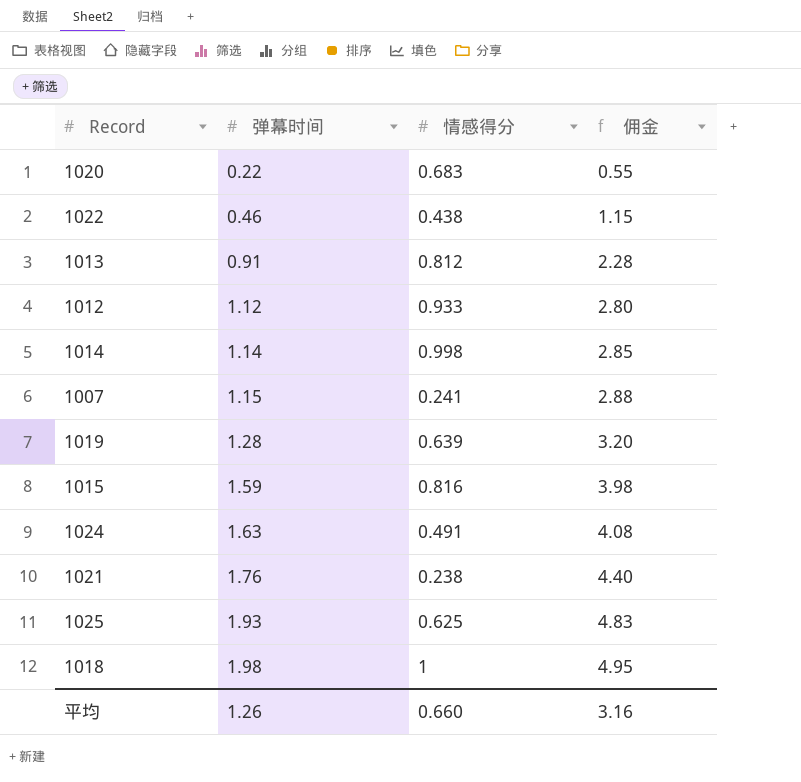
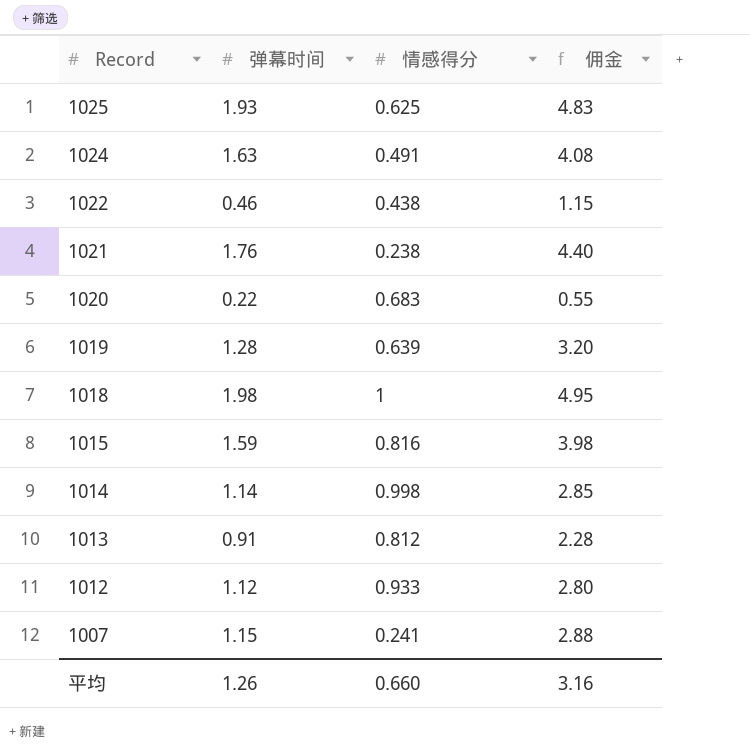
row order: 弹幕时间 ascending -> Record descending

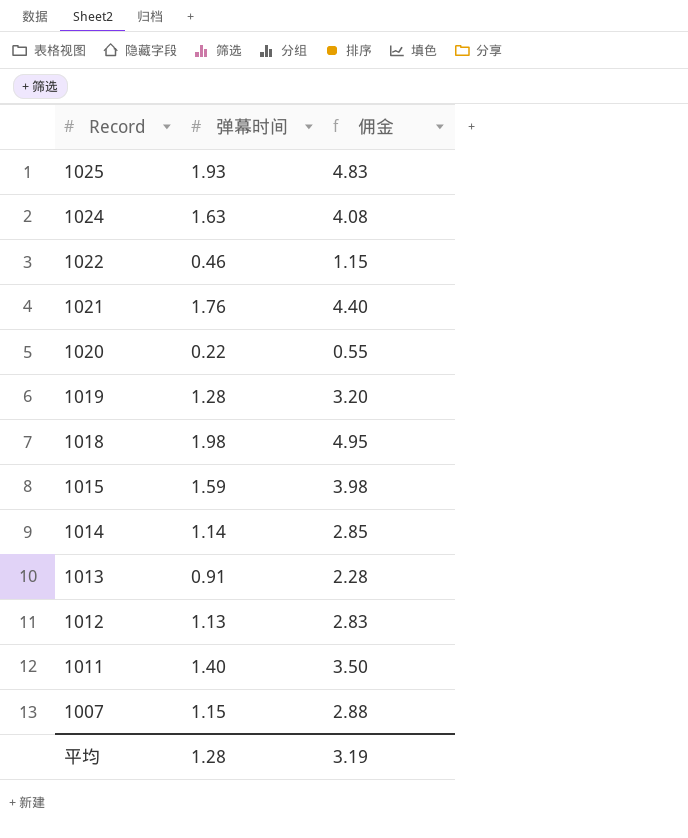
column 情感得分 | position: 3 -> none
1012 | 弹幕时间: 1.12 -> 1.13
1012 | 佣金: 2.80 -> 2.83
row 1011: none -> 1.40 | 3.50
平均 | 弹幕时间: 1.26 -> 1.28
平均 | 佣金: 3.16 -> 3.19

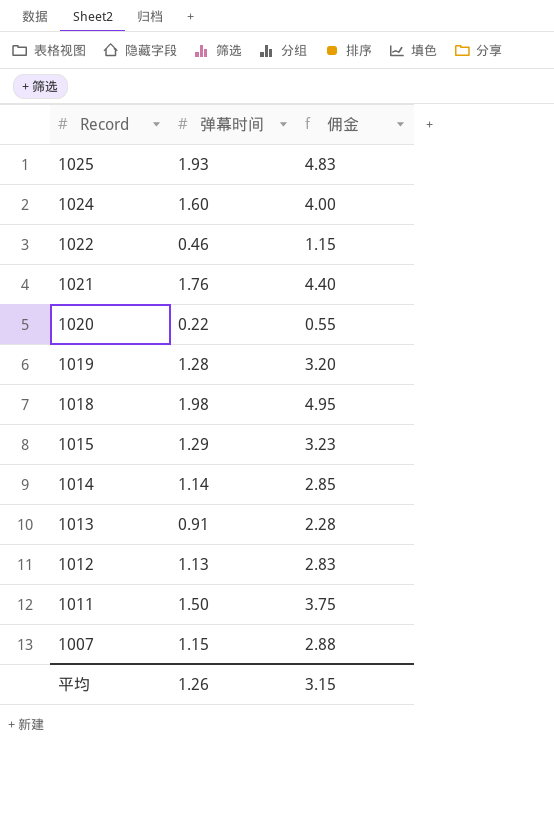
1024 | 弹幕时间: 1.63 -> 1.60
1024 | 佣金: 4.08 -> 4.00
1015 | 弹幕时间: 1.59 -> 1.29
1015 | 佣金: 3.98 -> 3.23
1011 | 弹幕时间: 1.40 -> 1.50
1011 | 佣金: 3.50 -> 3.75
平均 | 弹幕时间: 1.28 -> 1.26
平均 | 佣金: 3.19 -> 3.15

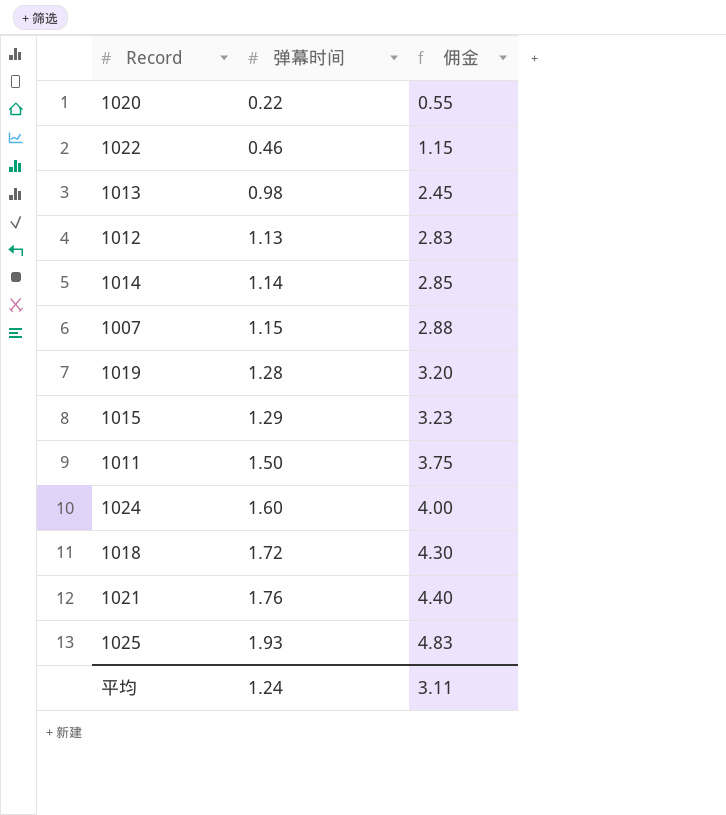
row order: Record descending -> 弹幕时间 ascending
1013 | 弹幕时间: 0.91 -> 0.98
1013 | 佣金: 2.28 -> 2.45
1018 | 弹幕时间: 1.98 -> 1.72
1018 | 佣金: 4.95 -> 4.30
平均 | 弹幕时间: 1.26 -> 1.24
平均 | 佣金: 3.15 -> 3.11

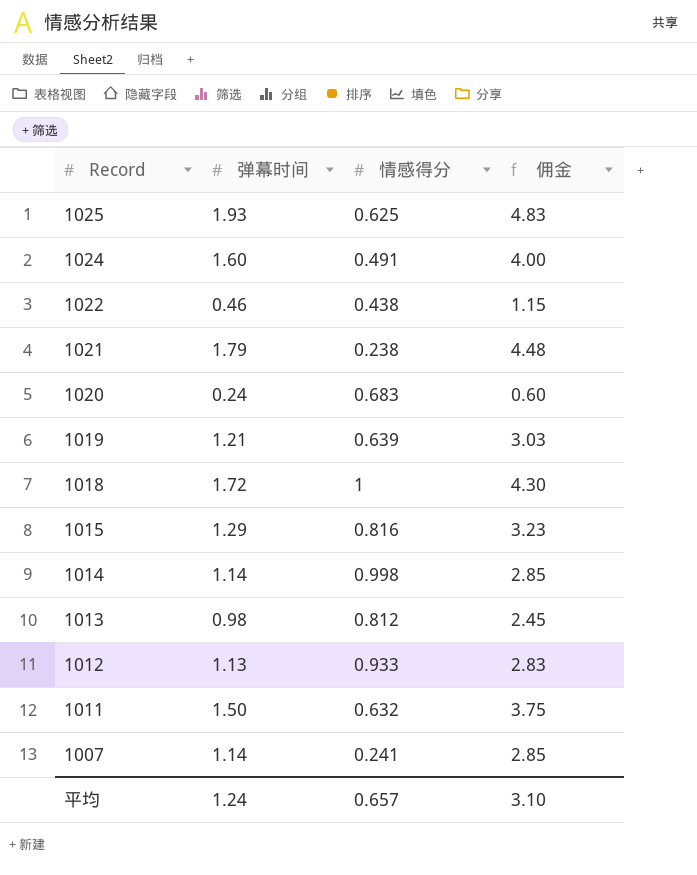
row order: 弹幕时间 ascending -> Record descending
column 情感得分 | position: none -> 3
1021 | 弹幕时间: 1.76 -> 1.79
1021 | 佣金: 4.40 -> 4.48
1020 | 弹幕时间: 0.22 -> 0.24
1020 | 佣金: 0.55 -> 0.60
1019 | 弹幕时间: 1.28 -> 1.21
1019 | 佣金: 3.20 -> 3.03
1007 | 弹幕时间: 1.15 -> 1.14
1007 | 佣金: 2.88 -> 2.85
平均 | 佣金: 3.11 -> 3.10

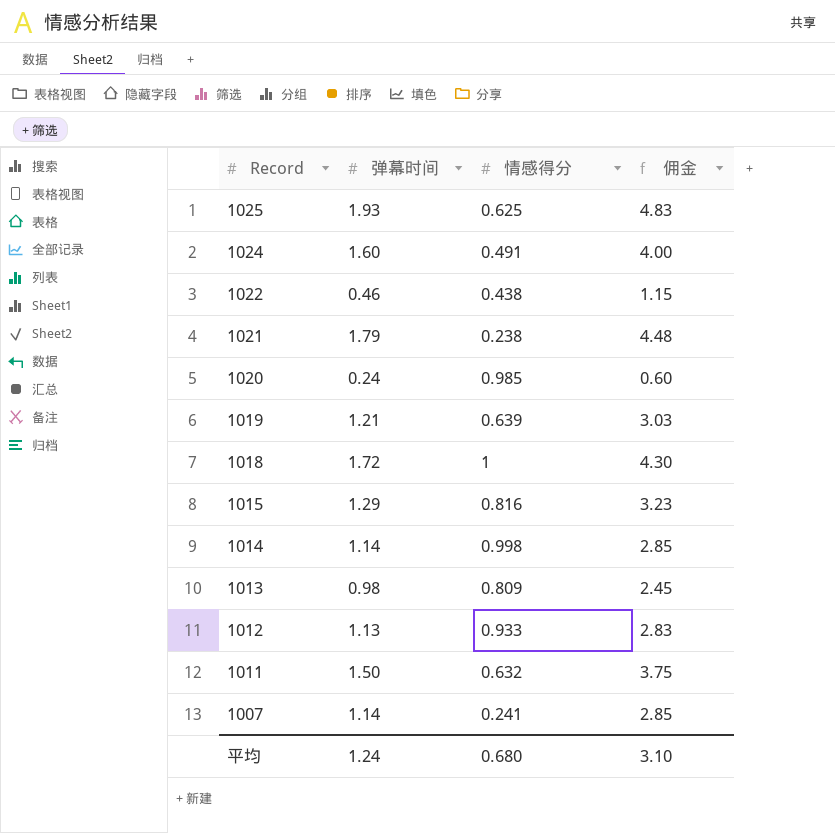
1020 | 情感得分: 0.683 -> 0.985
1013 | 情感得分: 0.812 -> 0.809
平均 | 情感得分: 0.657 -> 0.680

